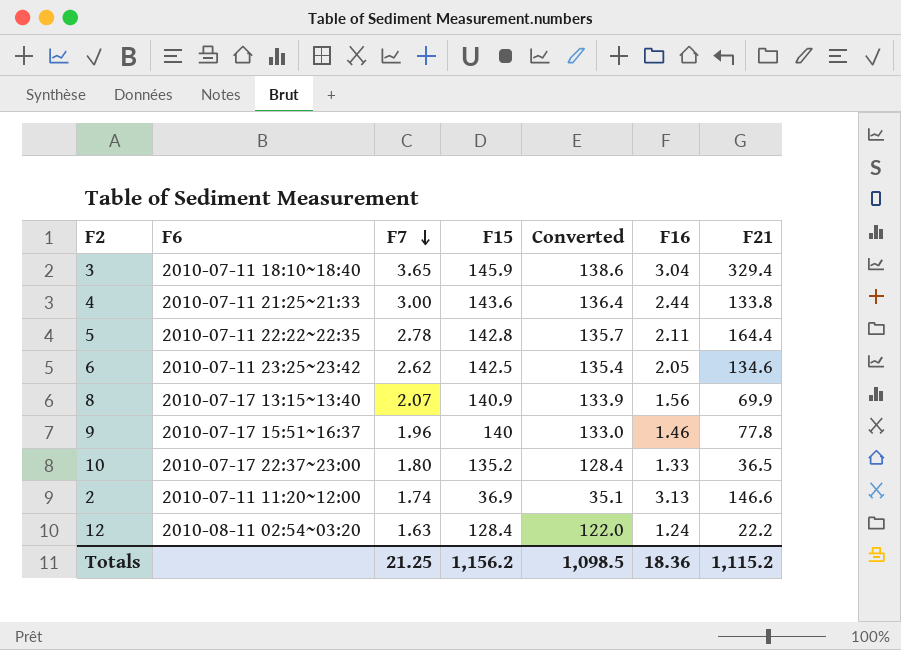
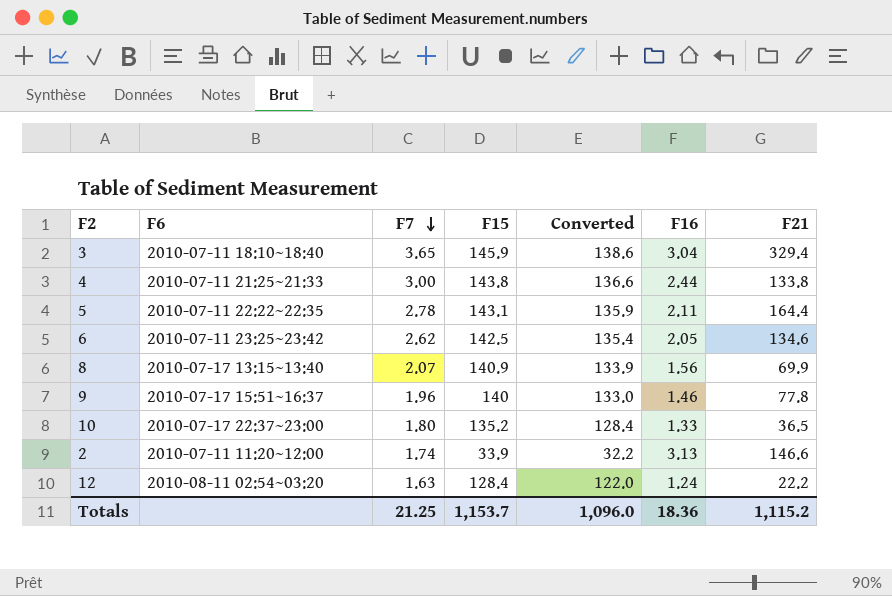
4 | F15: 143.6 -> 143.8
4 | Converted: 136.4 -> 136.6
5 | F15: 142.8 -> 143.1
5 | Converted: 135.7 -> 135.9
2 | F15: 36.9 -> 33.9
2 | Converted: 35.1 -> 32.2
Totals | F15: 1,156.2 -> 1,153.7
Totals | Converted: 1,098.5 -> 1,096.0

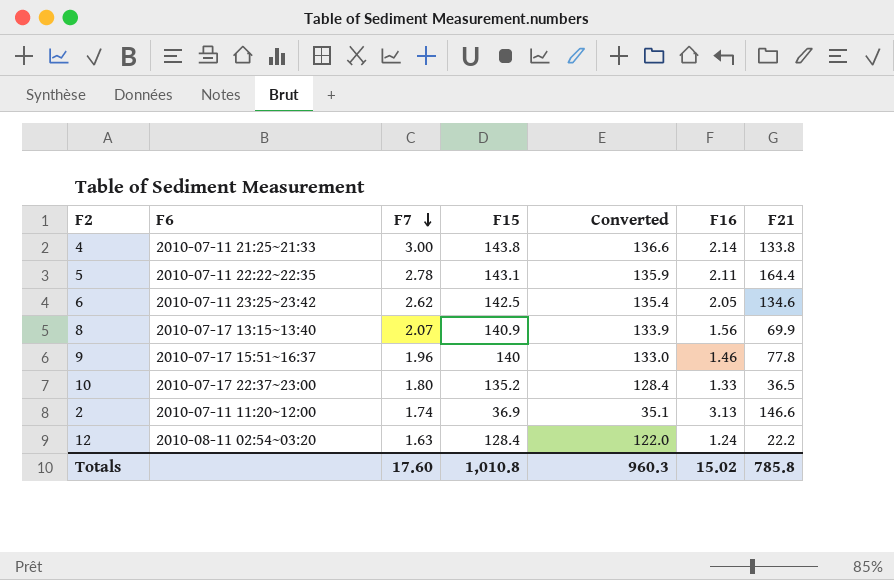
row 3: 2010-07-11 18:10~18:40 | 3.65 | 145.9 | 138.6 | 3.04 | 329.4 -> none
4 | F16: 2.44 -> 2.14
2 | F15: 33.9 -> 36.9
2 | Converted: 32.2 -> 35.1
Totals | F7: 21.25 -> 17.60
Totals | F15: 1,153.7 -> 1,010.8
Totals | Converted: 1,096.0 -> 960.3
Totals | F16: 18.36 -> 15.02
Totals | F21: 1,115.2 -> 785.8

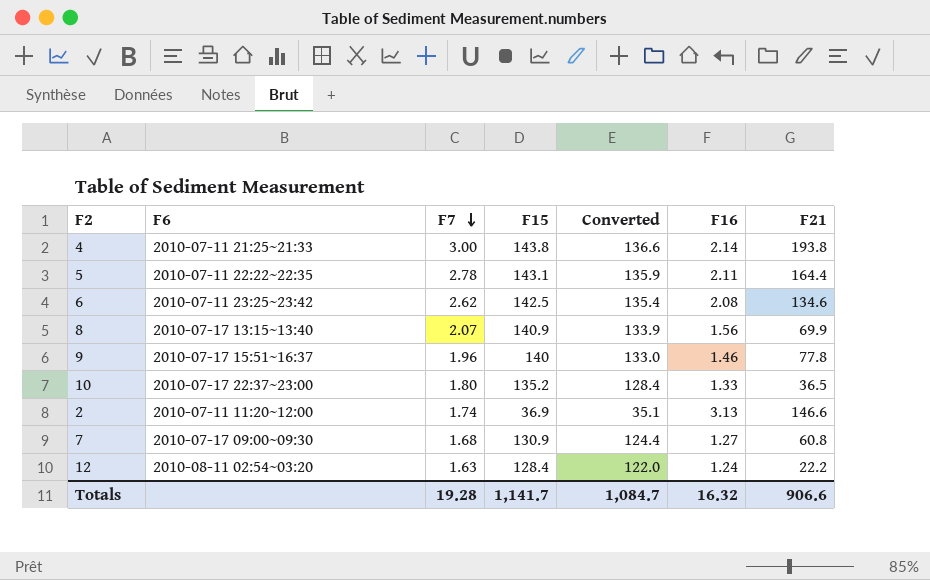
4 | F21: 133.8 -> 193.8
6 | F16: 2.05 -> 2.08
row 7: none -> 2010-07-17 09:00~09:30 | 1.68 | 130.9 | 124.4 | 1.27 | 60.8
Totals | F7: 17.60 -> 19.28
Totals | F15: 1,010.8 -> 1,141.7
Totals | Converted: 960.3 -> 1,084.7
Totals | F16: 15.02 -> 16.32
Totals | F21: 785.8 -> 906.6

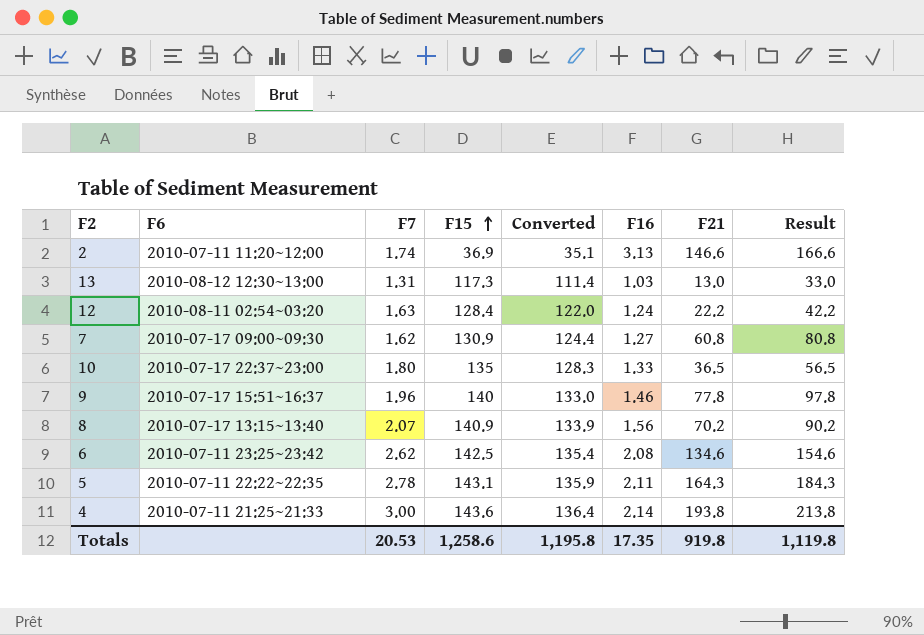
row order: F7 descending -> F15 ascending
column Result | formula: none -> [F21] + 20
row 13: none -> 2010-08-12 12:30~13:00 | 1.31 | 117.3 | 111.4 | 1.03 | 13.0 | 33.0
7 | F7: 1.68 -> 1.62
10 | F15: 135.2 -> 135
10 | Converted: 128.4 -> 128.3
8 | F21: 69.9 -> 70.2
5 | F21: 164.4 -> 164.3
4 | F15: 143.8 -> 143.6
4 | Converted: 136.6 -> 136.4
Totals | F7: 19.28 -> 20.53
Totals | F15: 1,141.7 -> 1,258.6
Totals | Converted: 1,084.7 -> 1,195.8
Totals | F16: 16.32 -> 17.35
Totals | F21: 906.6 -> 919.8

